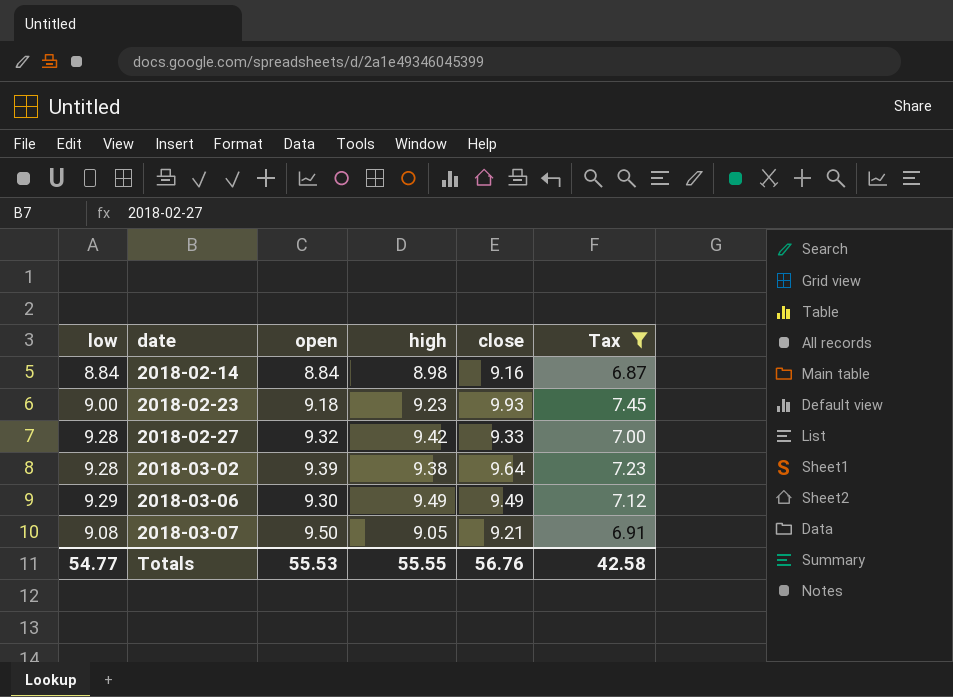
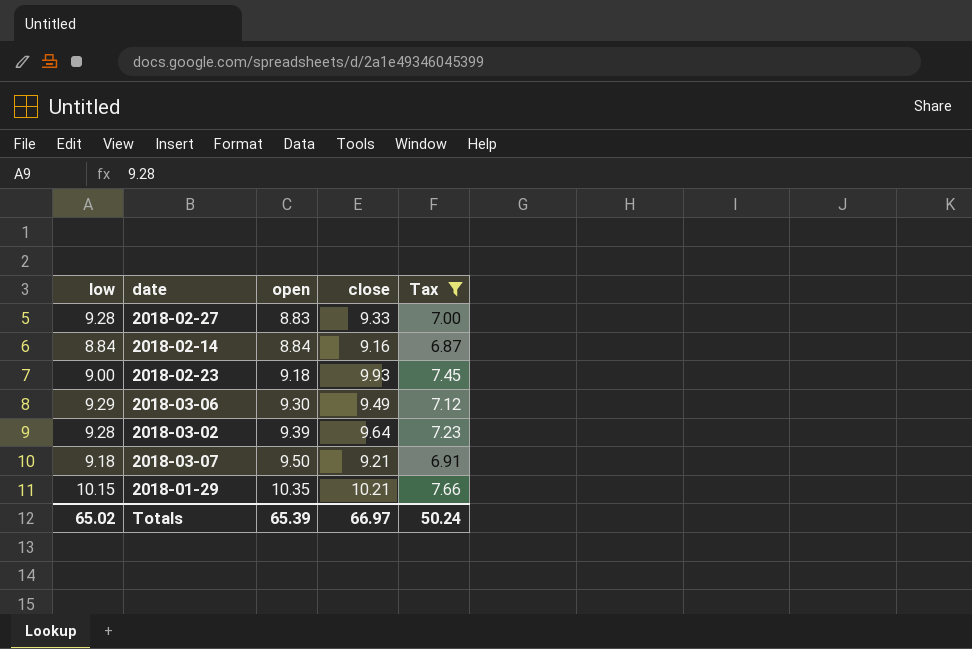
row order: date ascending -> open ascending
column high | position: 4 -> none
2018-02-27 | open: 9.32 -> 8.83
2018-03-07 | low: 9.08 -> 9.18
row 2018-01-29: none -> 10.15 | 10.35 | 10.21 | 7.66
Totals | low: 54.77 -> 65.02
Totals | open: 55.53 -> 65.39
Totals | close: 56.76 -> 66.97
Totals | Tax: 42.58 -> 50.24

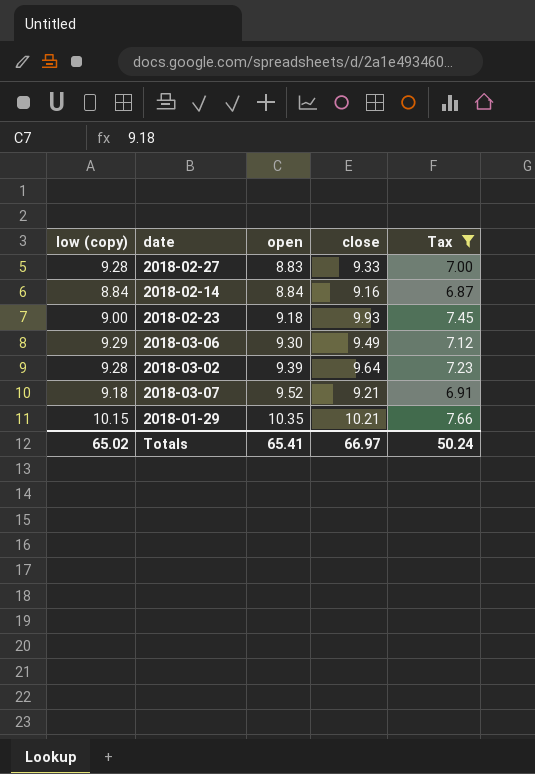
column name: low -> low (copy)
2018-03-07 | open: 9.50 -> 9.52
Totals | open: 65.39 -> 65.41

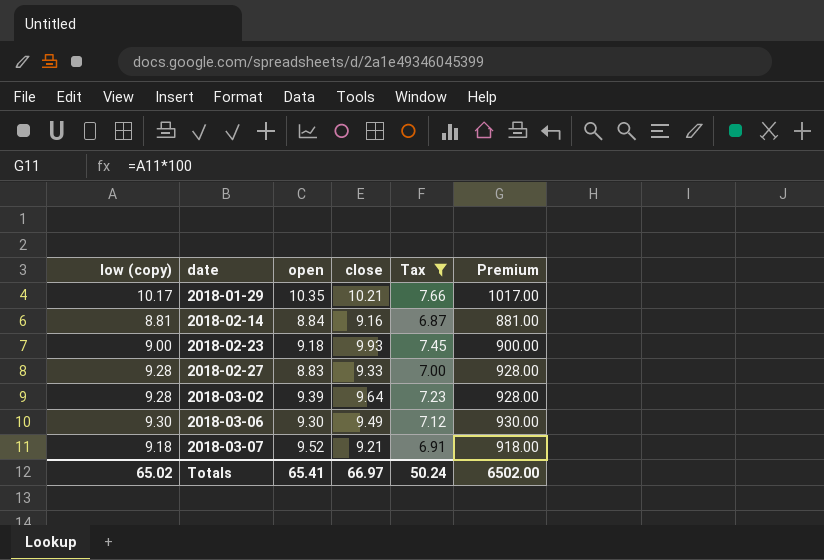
row order: open ascending -> date ascending
column Premium | formula: none -> [low (copy)] * 100
2018-01-29 | low (copy): 10.15 -> 10.17
2018-02-14 | low (copy): 8.84 -> 8.81
2018-03-06 | low (copy): 9.29 -> 9.30

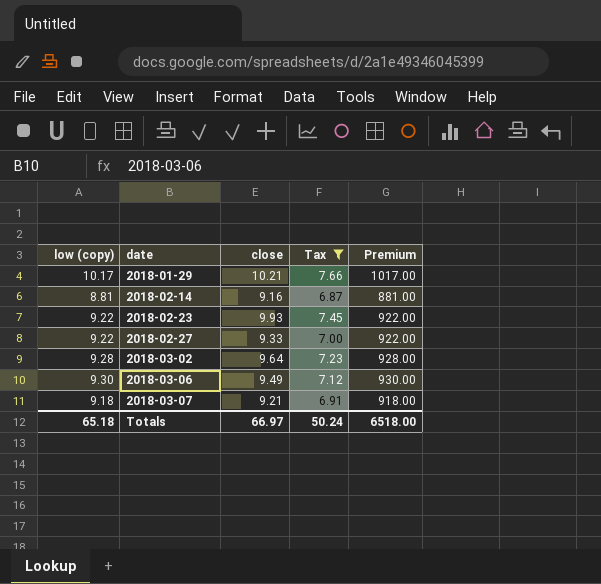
column open | position: 3 -> none
2018-02-23 | low (copy): 9.00 -> 9.22
2018-02-23 | Premium: 900.00 -> 922.00
2018-02-27 | low (copy): 9.28 -> 9.22
2018-02-27 | Premium: 928.00 -> 922.00
Totals | low (copy): 65.02 -> 65.18
Totals | Premium: 6502.00 -> 6518.00

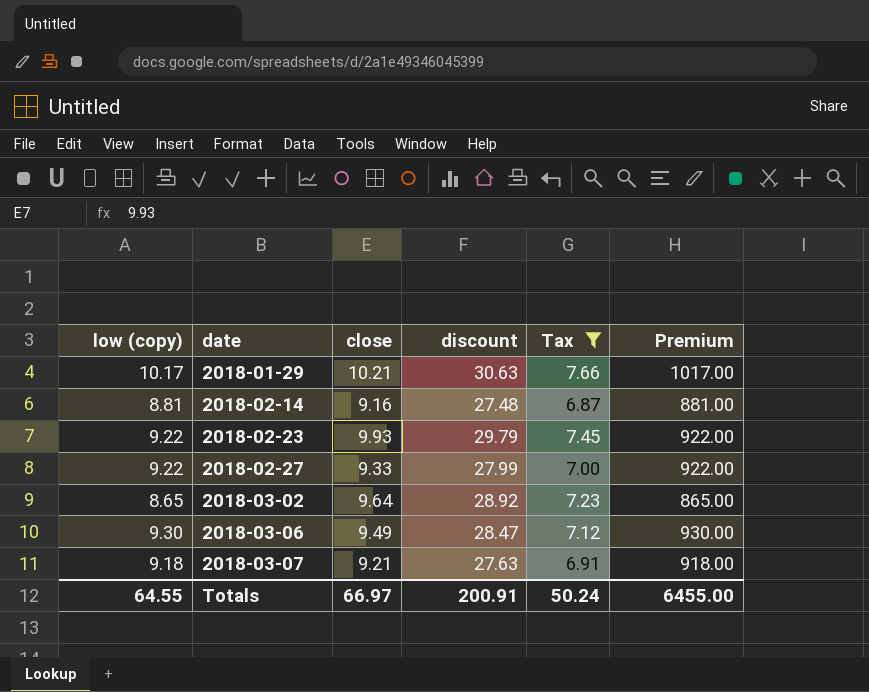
column discount | formula: none -> [close] * 3
2018-03-02 | low (copy): 9.28 -> 8.65
2018-03-02 | Premium: 928.00 -> 865.00
Totals | low (copy): 65.18 -> 64.55
Totals | Premium: 6518.00 -> 6455.00

